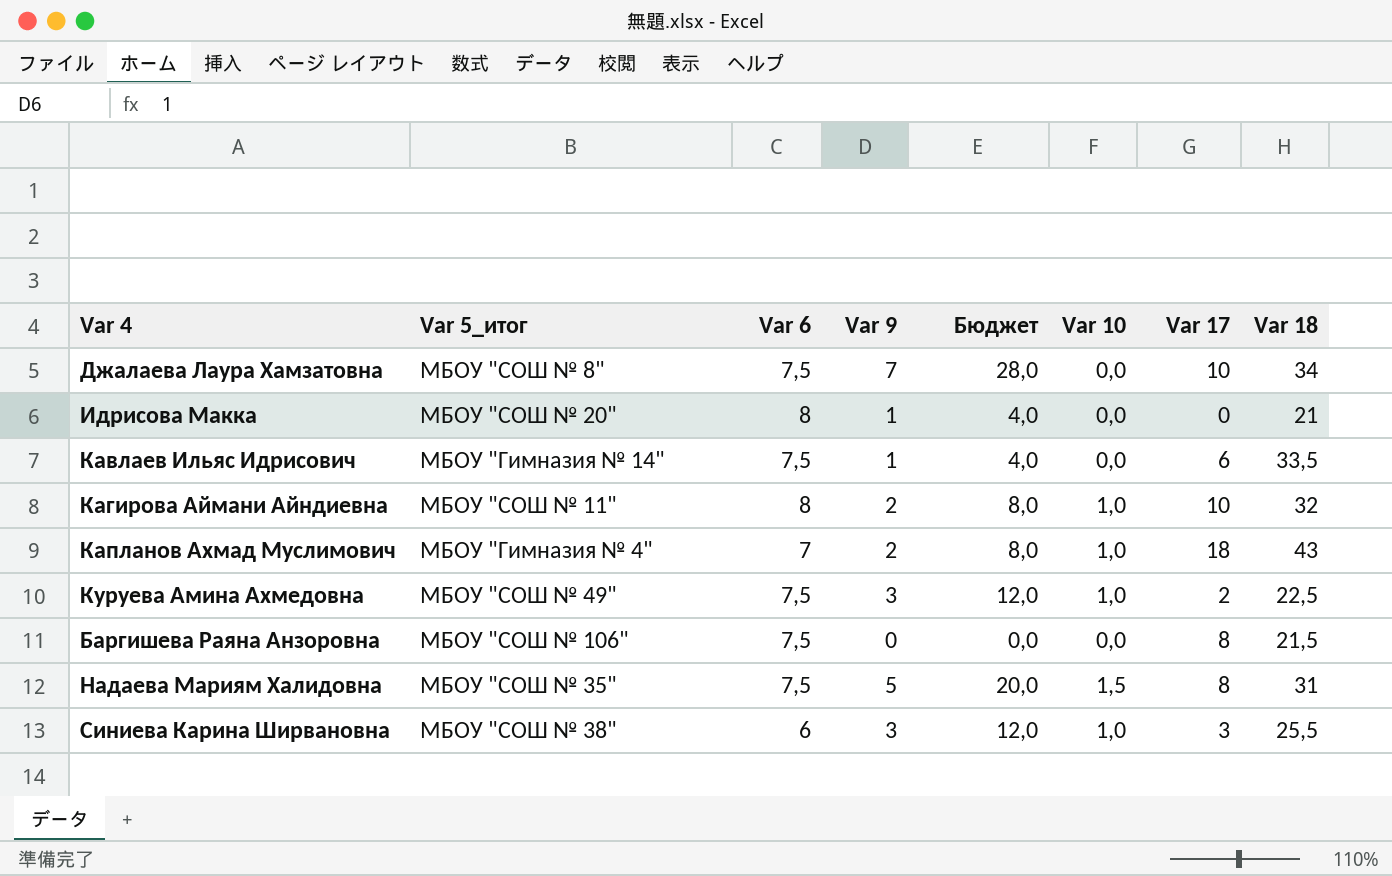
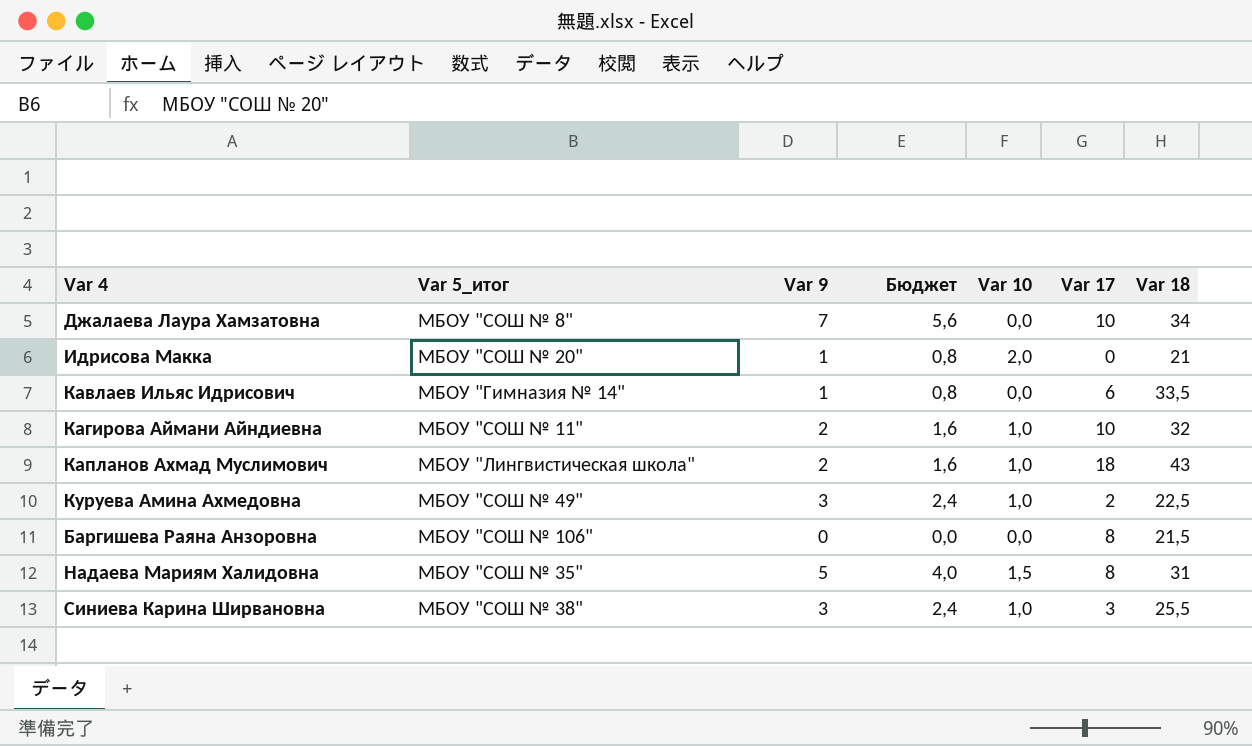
column Var 6 | position: 3 -> none
column Бюджет | formula: [Var 9] * 4 -> [Var 9] * 0,8
Идрисова Макка | Var 10: 0,0 -> 2,0
Капланов Ахмад Муслимович | Var 5_итог: МБОУ "Гимназия № 4" -> МБОУ "Лингвистическая школа"

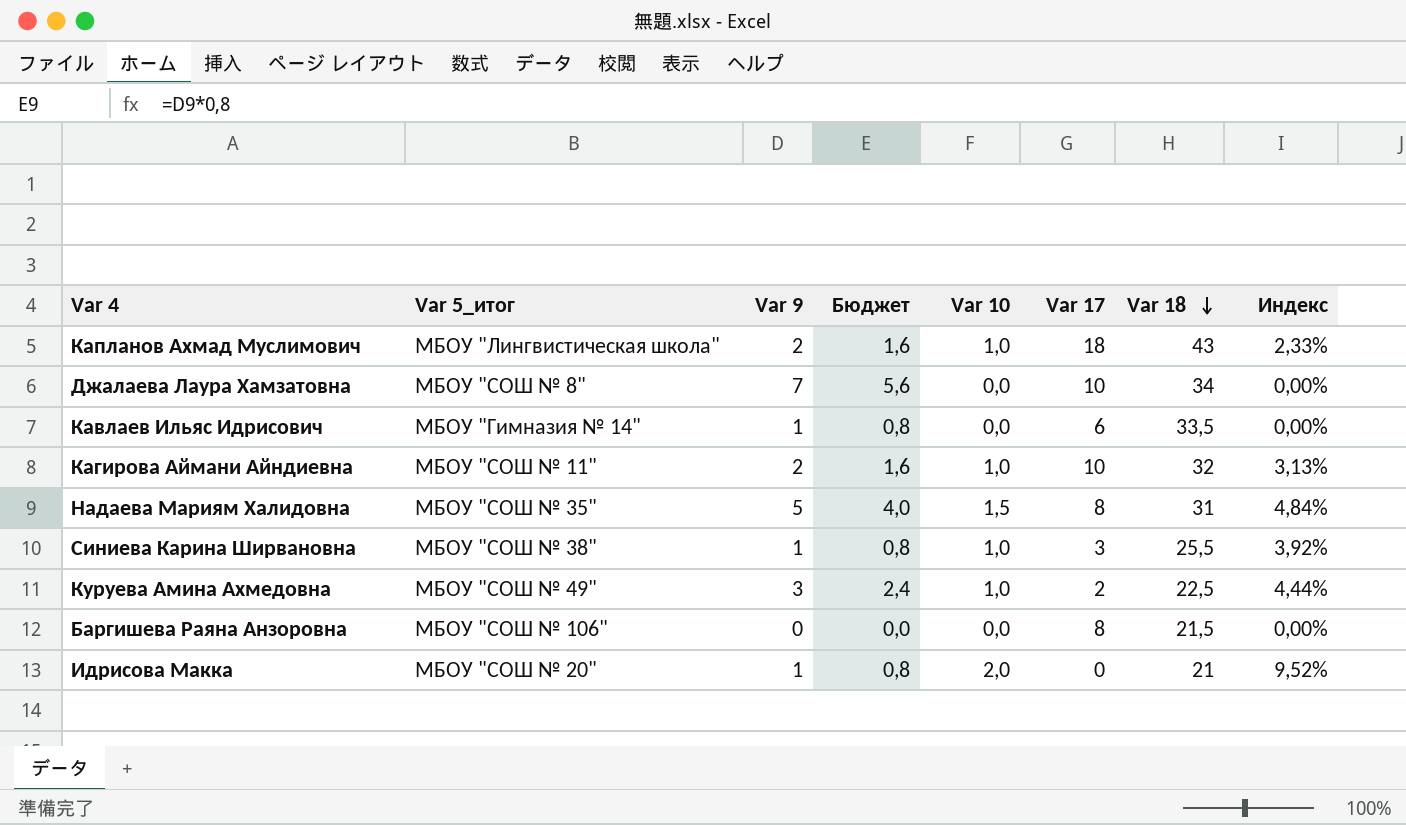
row order: none -> Var 18 descending
column Индекс | formula: none -> [Var 10] / [Var 18]
Синиева Карина Ширвановна | Var 9: 3 -> 1
Синиева Карина Ширвановна | Бюджет: 2,4 -> 0,8

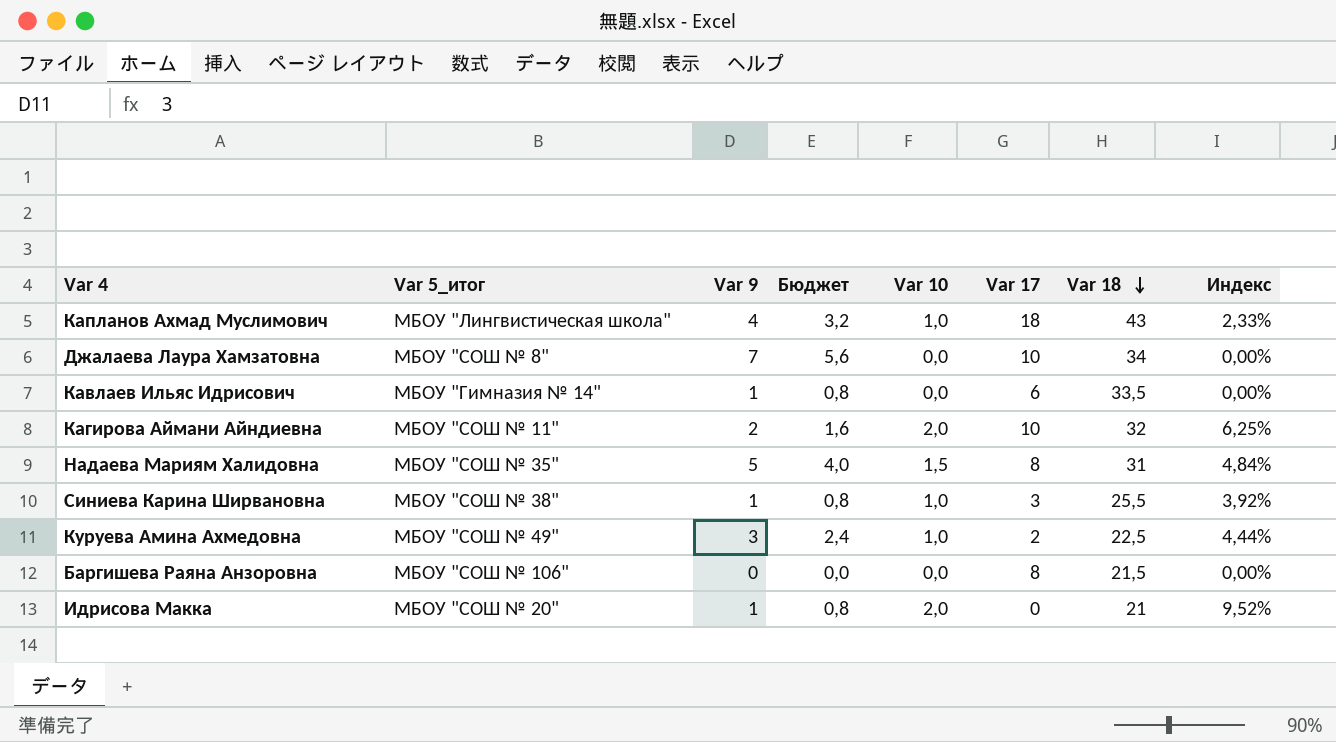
Капланов Ахмад Муслимович | Var 9: 2 -> 4
Капланов Ахмад Муслимович | Бюджет: 1,6 -> 3,2
Кагирова Аймани Айндиевна | Var 10: 1,0 -> 2,0
Кагирова Аймани Айндиевна | Индекс: 3,13% -> 6,25%

